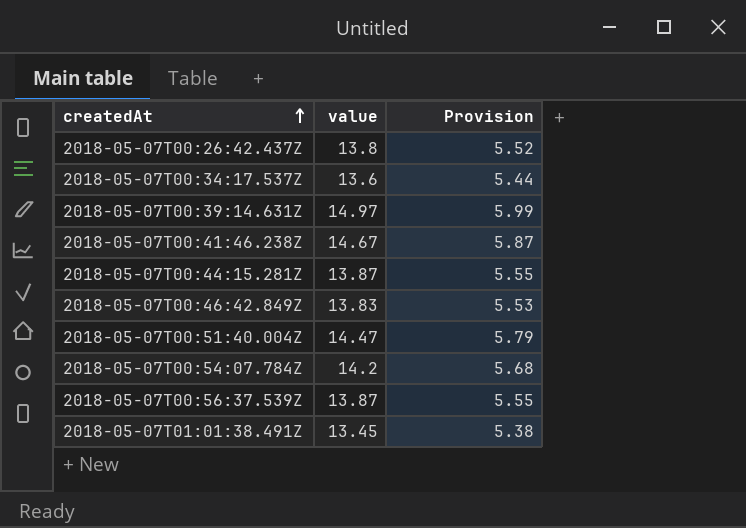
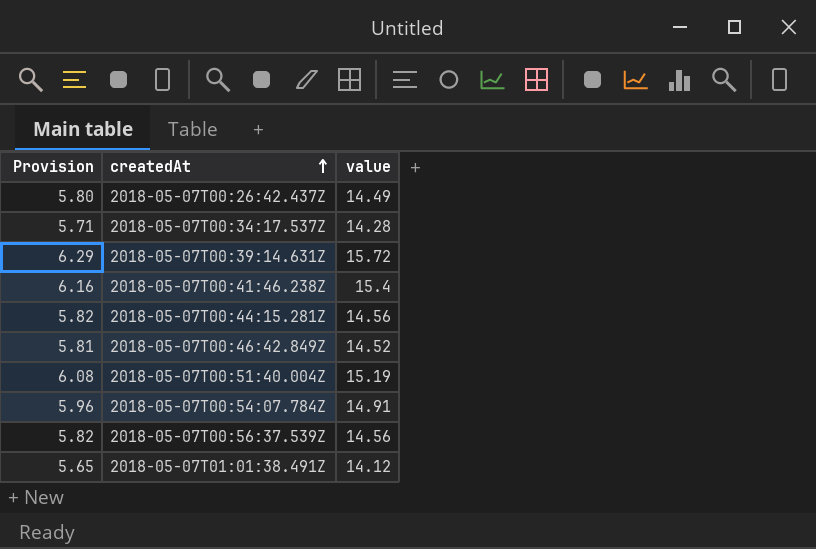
column Provision | position: 3 -> 1
2018-05-07T00:26:42.437Z | Provision: 5.52 -> 5.80
2018-05-07T00:26:42.437Z | value: 13.8 -> 14.49
2018-05-07T00:34:17.537Z | Provision: 5.44 -> 5.71
2018-05-07T00:34:17.537Z | value: 13.6 -> 14.28
2018-05-07T00:39:14.631Z | Provision: 5.99 -> 6.29
2018-05-07T00:39:14.631Z | value: 14.97 -> 15.72
2018-05-07T00:41:46.238Z | Provision: 5.87 -> 6.16
2018-05-07T00:41:46.238Z | value: 14.67 -> 15.4
2018-05-07T00:44:15.281Z | Provision: 5.55 -> 5.82
2018-05-07T00:44:15.281Z | value: 13.87 -> 14.56
2018-05-07T00:46:42.849Z | Provision: 5.53 -> 5.81
2018-05-07T00:46:42.849Z | value: 13.83 -> 14.52
2018-05-07T00:51:40.004Z | Provision: 5.79 -> 6.08
2018-05-07T00:51:40.004Z | value: 14.47 -> 15.19
2018-05-07T00:54:07.784Z | Provision: 5.68 -> 5.96
2018-05-07T00:54:07.784Z | value: 14.2 -> 14.91
2018-05-07T00:56:37.539Z | Provision: 5.55 -> 5.82
2018-05-07T00:56:37.539Z | value: 13.87 -> 14.56
2018-05-07T01:01:38.491Z | Provision: 5.38 -> 5.65
2018-05-07T01:01:38.491Z | value: 13.45 -> 14.12

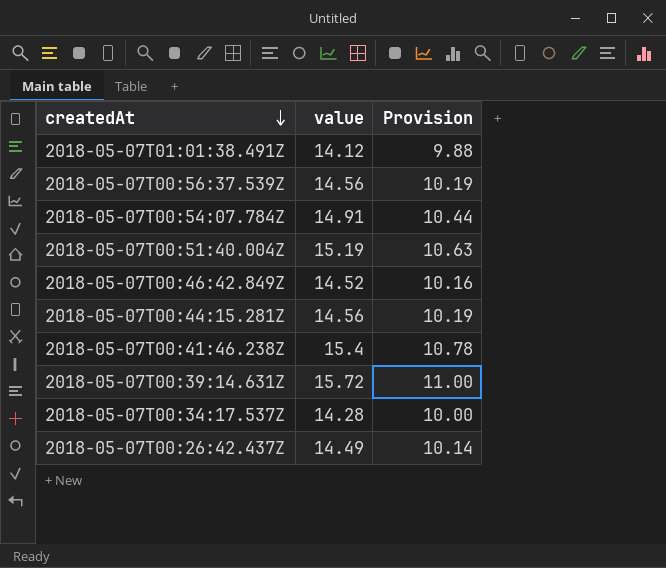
row order: createdAt ascending -> createdAt descending
column Provision | formula: [value] * 0.4 -> [value] * 0.7
column Provision | position: 1 -> 3

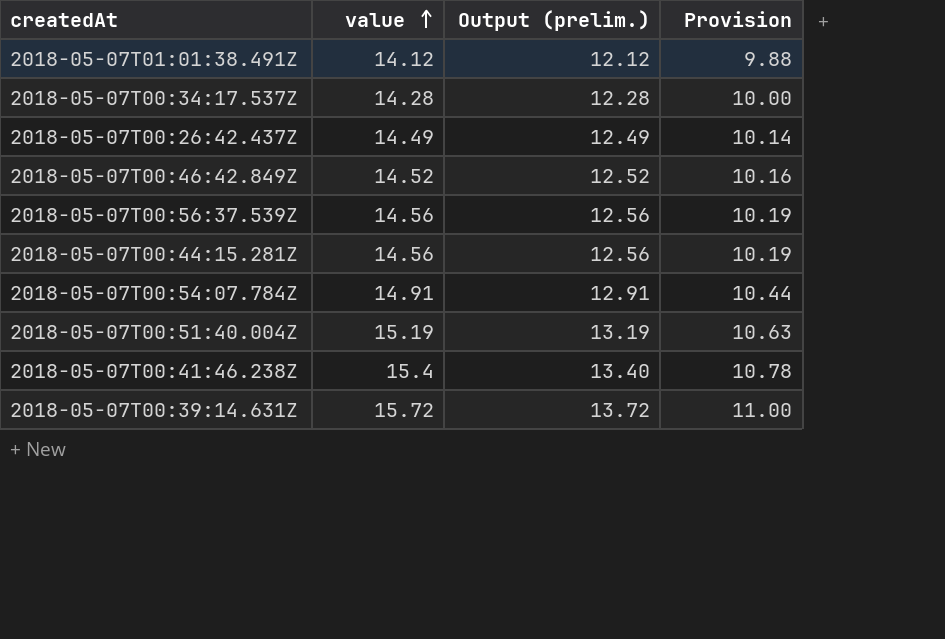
row order: createdAt descending -> value ascending
column Output (prelim.) | formula: none -> [value] - 2

